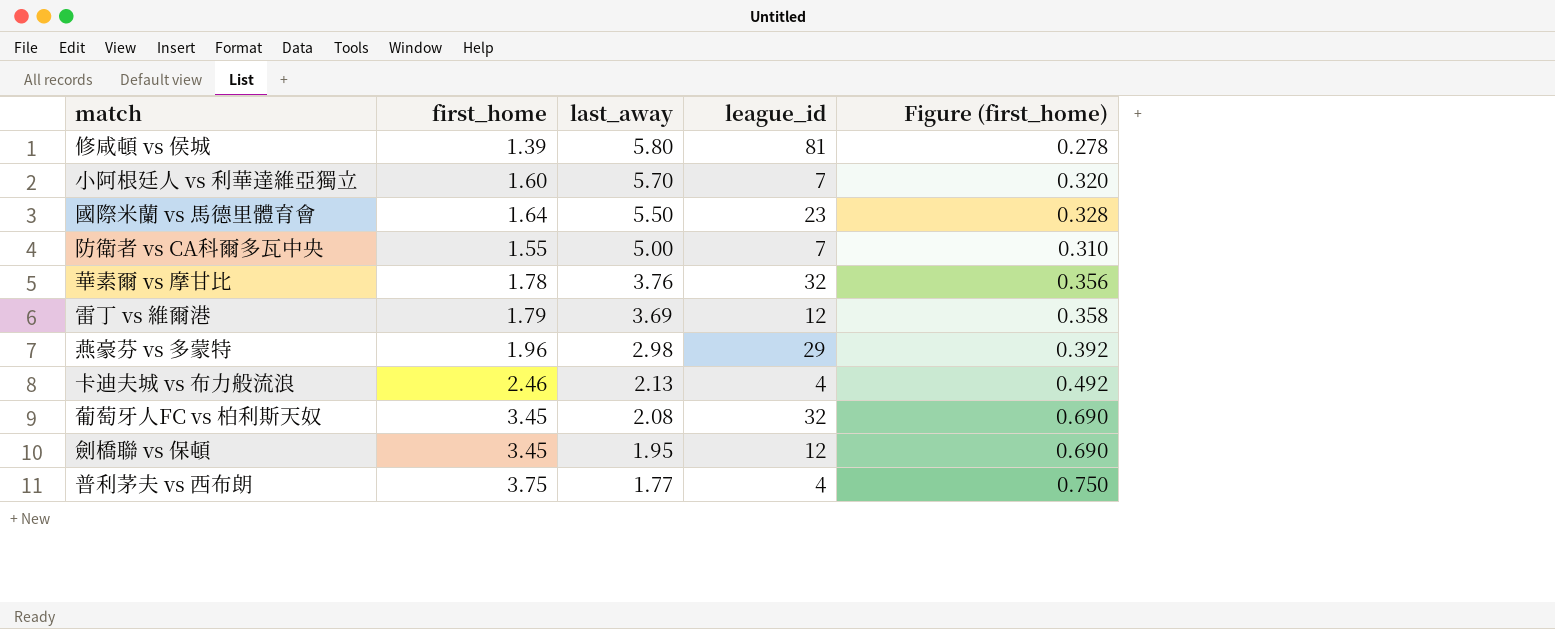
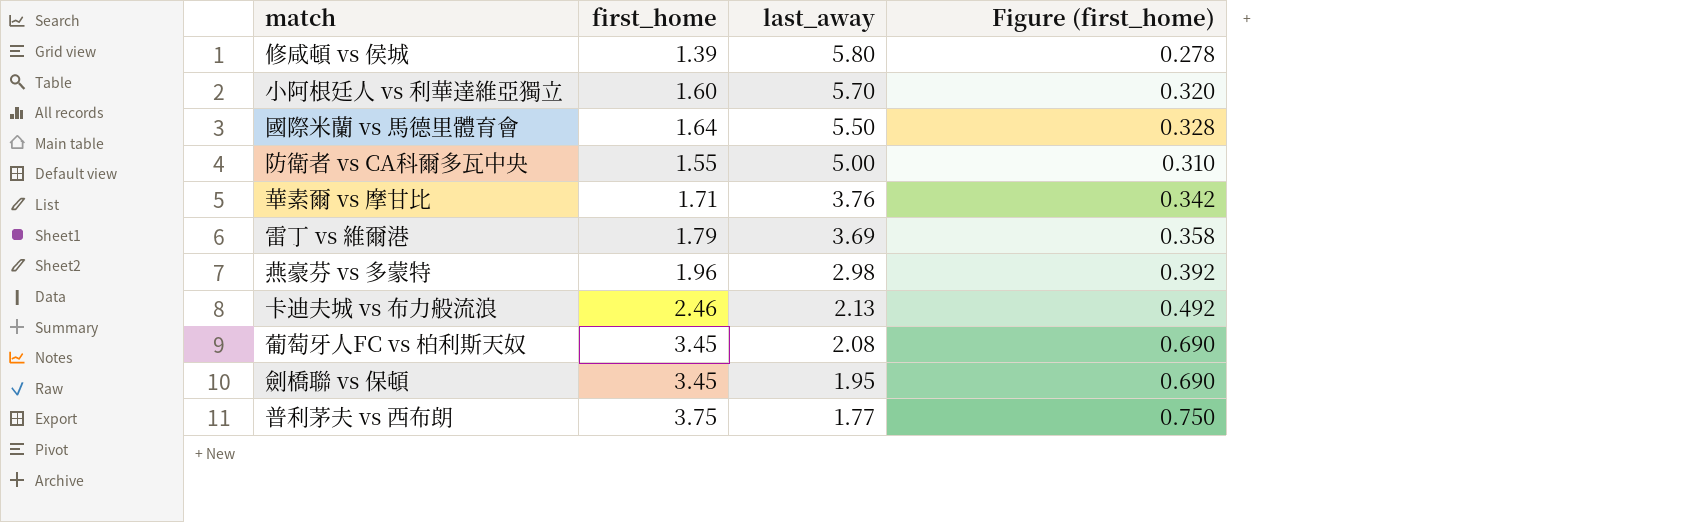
column league_id | position: 4 -> none
華素爾 vs 摩甘比 | first_home: 1.78 -> 1.71
華素爾 vs 摩甘比 | Figure (first_home): 0.356 -> 0.342

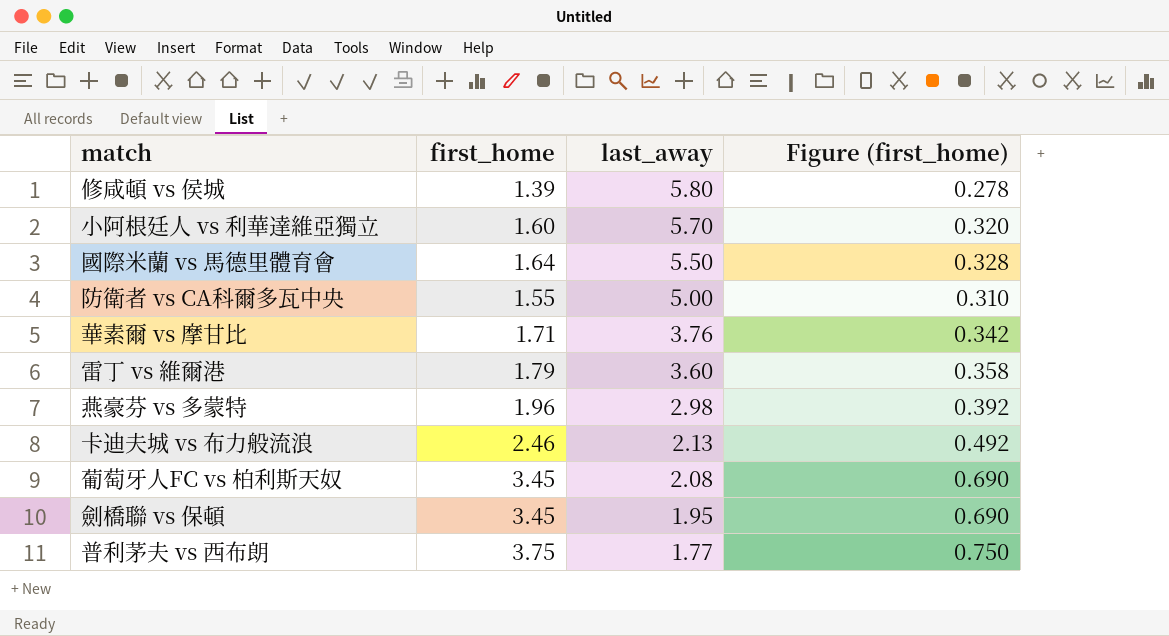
雷丁 vs 維爾港 | last_away: 3.69 -> 3.60

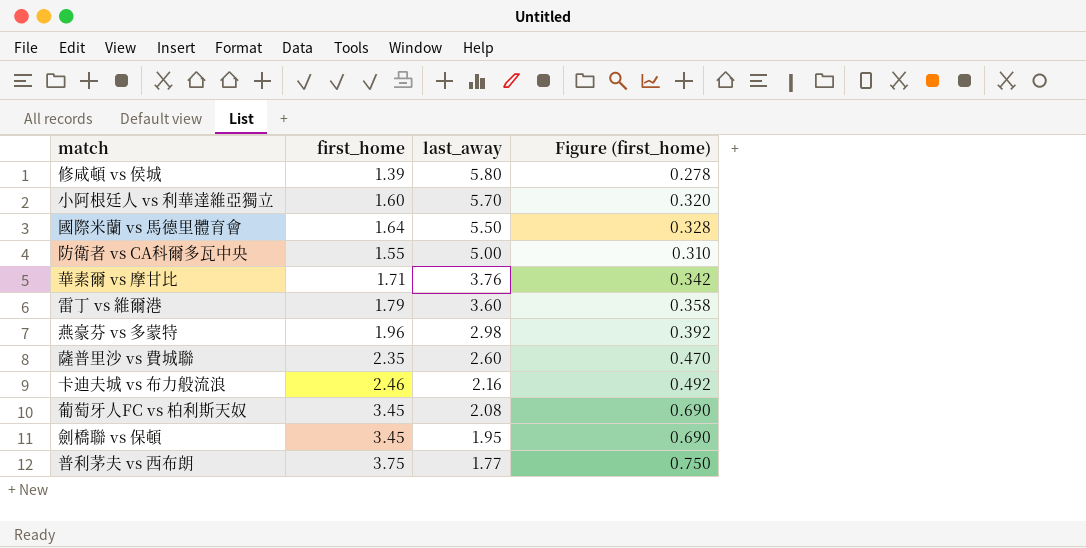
row 薩普里沙 vs 費城聯: none -> 2.35 | 2.60 | 0.470
卡迪夫城 vs 布力般流浪 | last_away: 2.13 -> 2.16

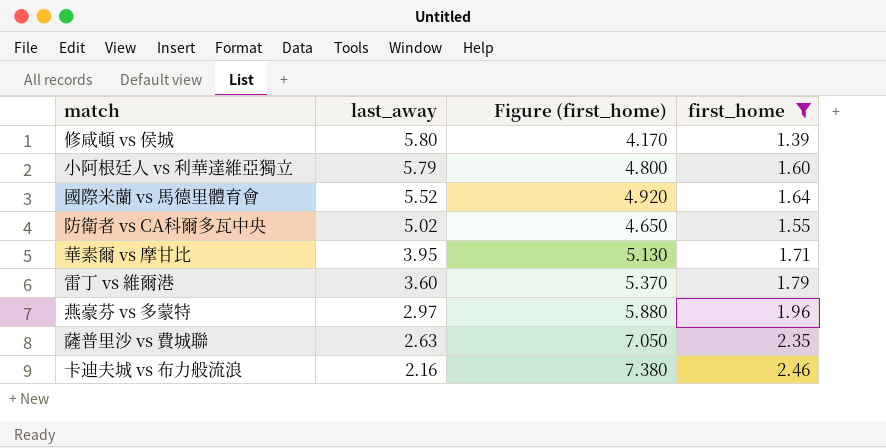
filter: none -> first_home <= 2.46
column Figure (first_home) | formula: [first_home] * 0.2 -> [first_home] * 3
column first_home | position: 2 -> 4
小阿根廷人 vs 利華達維亞獨立 | last_away: 5.70 -> 5.79
國際米蘭 vs 馬德里體育會 | last_away: 5.50 -> 5.52
防衛者 vs CA科爾多瓦中央 | last_away: 5.00 -> 5.02
華素爾 vs 摩甘比 | last_away: 3.76 -> 3.95
燕豪芬 vs 多蒙特 | last_away: 2.98 -> 2.97
薩普里沙 vs 費城聯 | last_away: 2.60 -> 2.63

